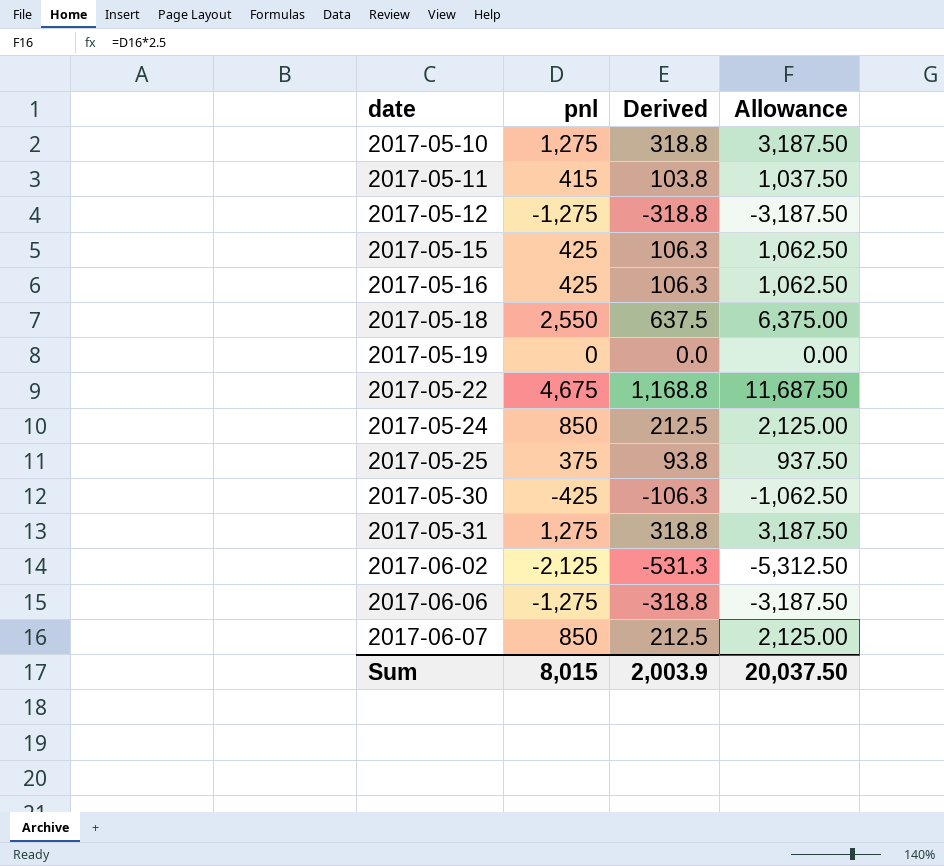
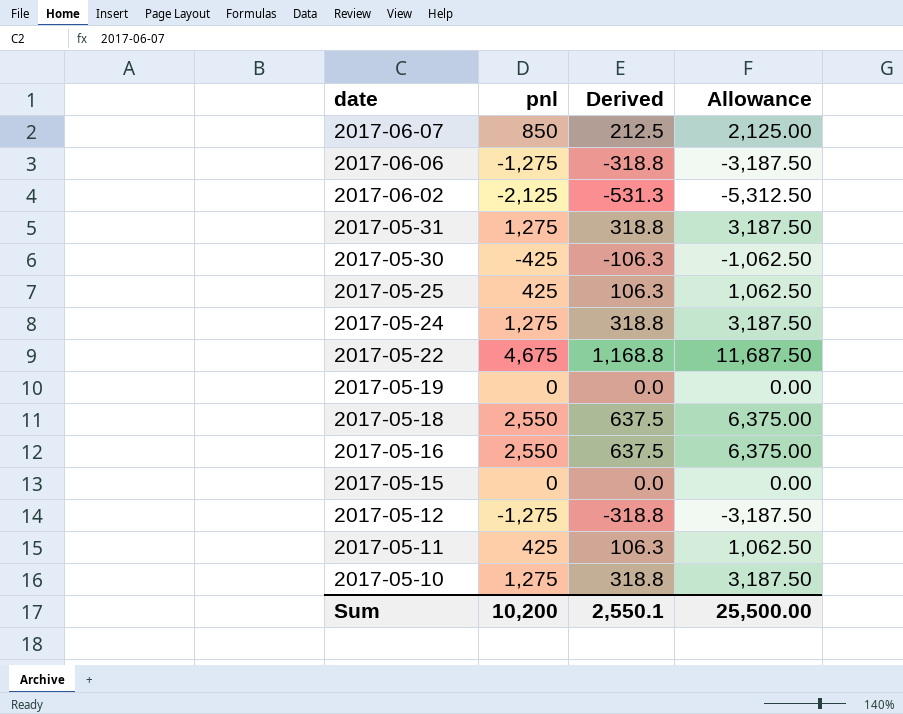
row order: date ascending -> date descending
2017-05-25 | pnl: 375 -> 425
2017-05-25 | Derived: 93.8 -> 106.3
2017-05-25 | Allowance: 937.50 -> 1,062.50
2017-05-24 | pnl: 850 -> 1,275
2017-05-24 | Derived: 212.5 -> 318.8
2017-05-24 | Allowance: 2,125.00 -> 3,187.50
2017-05-16 | pnl: 425 -> 2,550
2017-05-16 | Derived: 106.3 -> 637.5
2017-05-16 | Allowance: 1,062.50 -> 6,375.00
2017-05-15 | pnl: 425 -> 0
2017-05-15 | Derived: 106.3 -> 0.0
2017-05-15 | Allowance: 1,062.50 -> 0.00
2017-05-11 | pnl: 415 -> 425
2017-05-11 | Derived: 103.8 -> 106.3
2017-05-11 | Allowance: 1,037.50 -> 1,062.50
Sum | pnl: 8,015 -> 10,200
Sum | Derived: 2,003.9 -> 2,550.1
Sum | Allowance: 20,037.50 -> 25,500.00

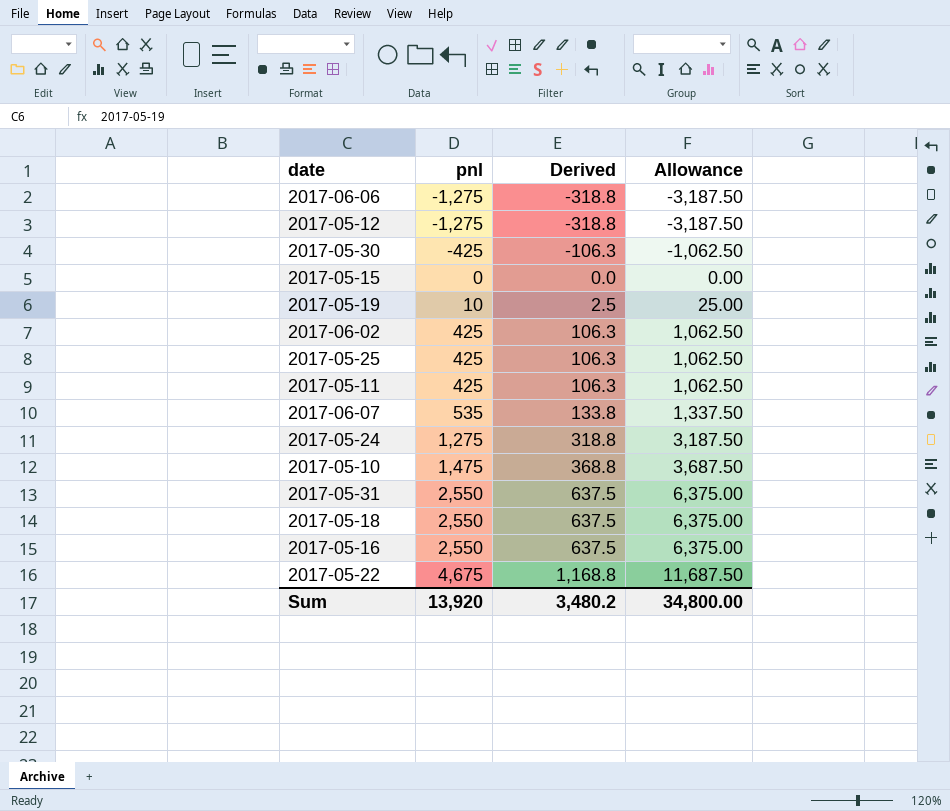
row order: date descending -> pnl ascending
2017-05-19 | pnl: 0 -> 10
2017-05-19 | Derived: 0.0 -> 2.5
2017-05-19 | Allowance: 0.00 -> 25.00
2017-06-02 | pnl: -2,125 -> 425
2017-06-02 | Derived: -531.3 -> 106.3
2017-06-02 | Allowance: -5,312.50 -> 1,062.50
2017-06-07 | pnl: 850 -> 535
2017-06-07 | Derived: 212.5 -> 133.8
2017-06-07 | Allowance: 2,125.00 -> 1,337.50
2017-05-10 | pnl: 1,275 -> 1,475
2017-05-10 | Derived: 318.8 -> 368.8
2017-05-10 | Allowance: 3,187.50 -> 3,687.50
2017-05-31 | pnl: 1,275 -> 2,550
2017-05-31 | Derived: 318.8 -> 637.5
2017-05-31 | Allowance: 3,187.50 -> 6,375.00
Sum | pnl: 10,200 -> 13,920
Sum | Derived: 2,550.1 -> 3,480.2
Sum | Allowance: 25,500.00 -> 34,800.00

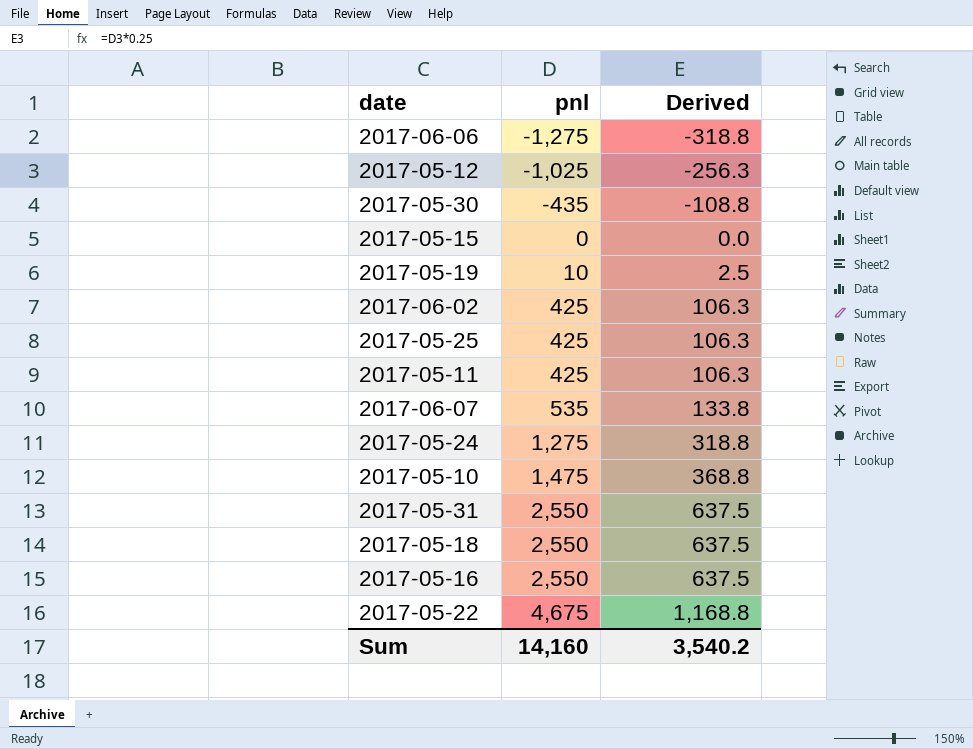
column Allowance | formula: [pnl] * 2.5 -> none
2017-05-12 | pnl: -1,275 -> -1,025
2017-05-12 | Derived: -318.8 -> -256.3
2017-05-30 | pnl: -425 -> -435
2017-05-30 | Derived: -106.3 -> -108.8
Sum | pnl: 13,920 -> 14,160
Sum | Derived: 3,480.2 -> 3,540.2

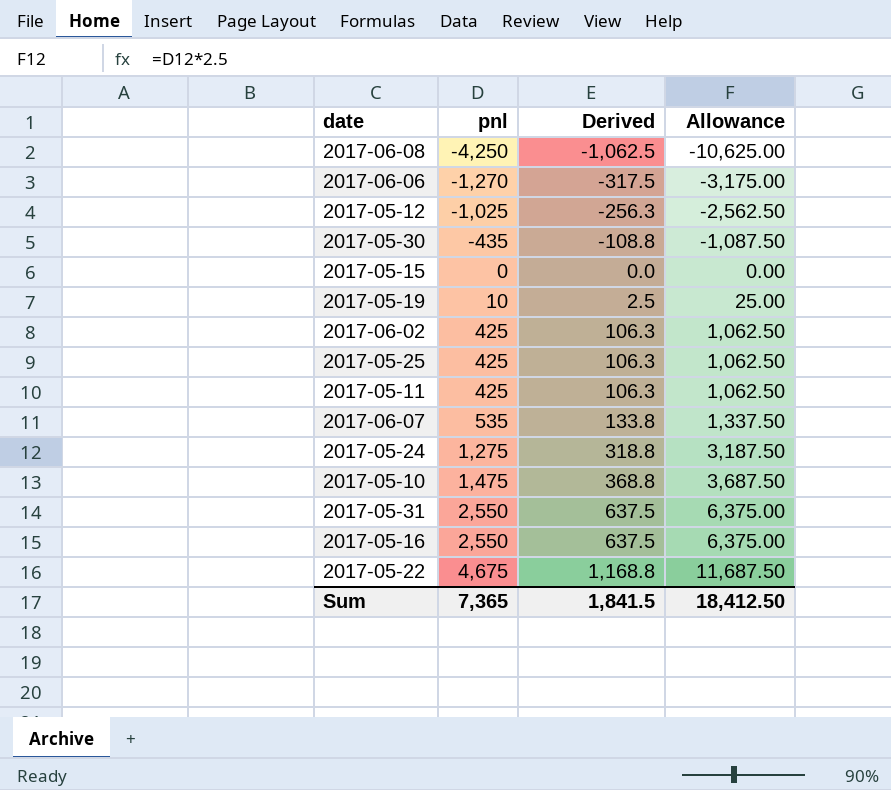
column Allowance | formula: none -> [pnl] * 2.5
row 2017-05-18: 2,550 | 637.5 -> none
row 2017-06-08: none -> -4,250 | -1,062.5 | -10,625.00
2017-06-06 | pnl: -1,275 -> -1,270
2017-06-06 | Derived: -318.8 -> -317.5
Sum | pnl: 14,160 -> 7,365
Sum | Derived: 3,540.2 -> 1,841.5

